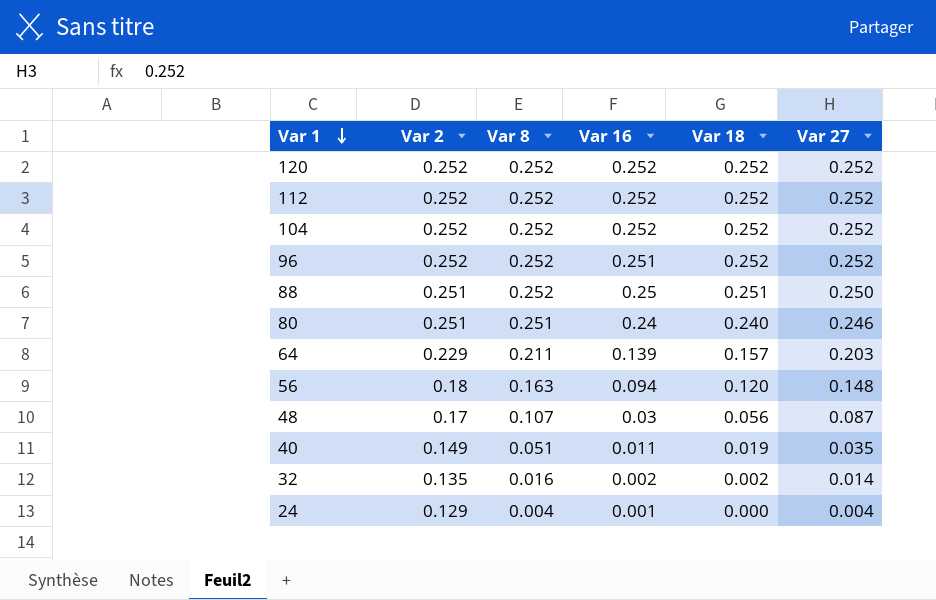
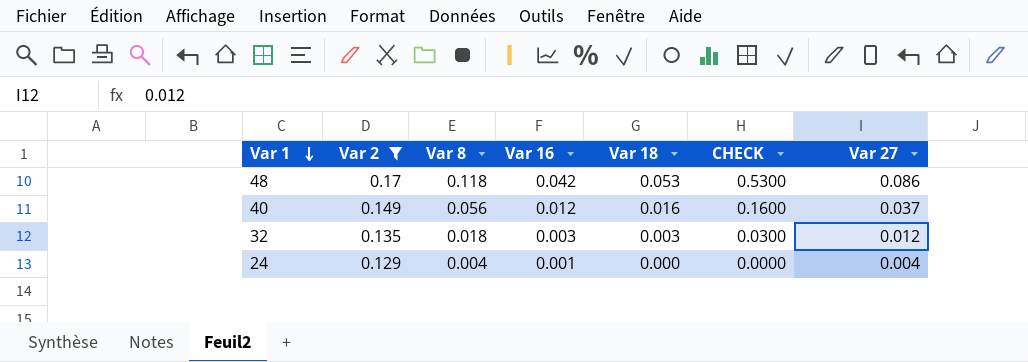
filter: none -> Var 2 <= 0.17
column CHECK | formula: none -> [Var 18] * 10
48 | Var 8: 0.107 -> 0.118
48 | Var 16: 0.03 -> 0.042
48 | Var 18: 0.056 -> 0.053
48 | Var 27: 0.087 -> 0.086
40 | Var 8: 0.051 -> 0.056
40 | Var 16: 0.011 -> 0.012
40 | Var 18: 0.019 -> 0.016
40 | Var 27: 0.035 -> 0.037
32 | Var 8: 0.016 -> 0.018
32 | Var 16: 0.002 -> 0.003
32 | Var 18: 0.002 -> 0.003
32 | Var 27: 0.014 -> 0.012

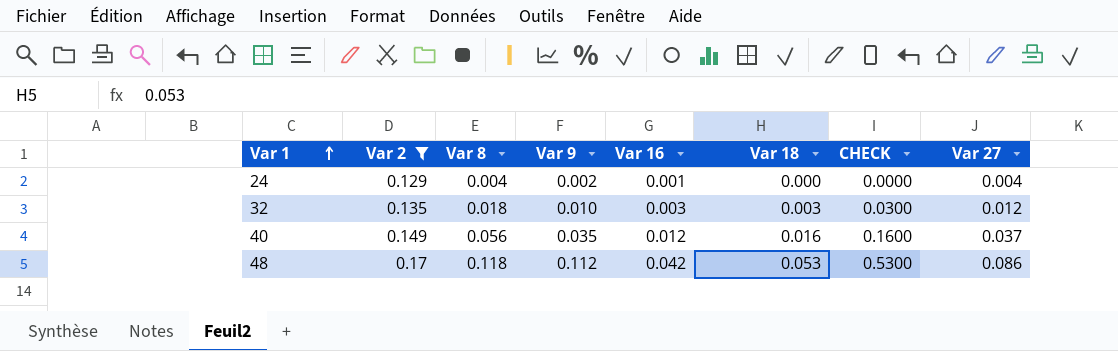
row order: Var 1 descending -> Var 1 ascending
column Var 9 | position: none -> 4

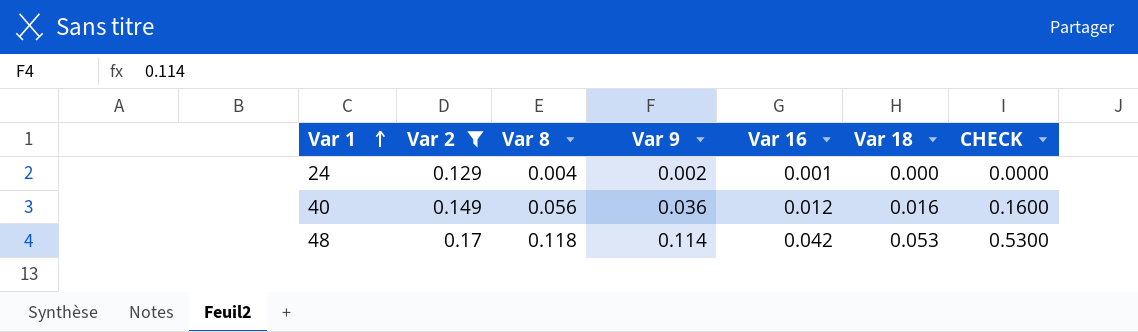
column Var 27 | position: 8 -> none
row 32: 0.135 | 0.018 | 0.010 | 0.003 | 0.003 | 0.0300 | 0.012 -> none
40 | Var 9: 0.035 -> 0.036
48 | Var 9: 0.112 -> 0.114

